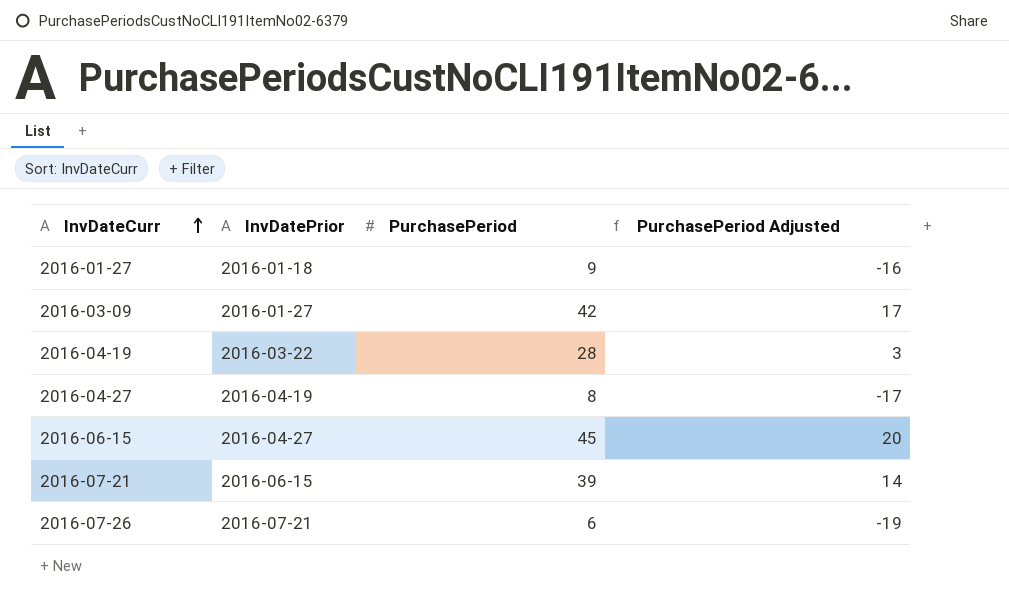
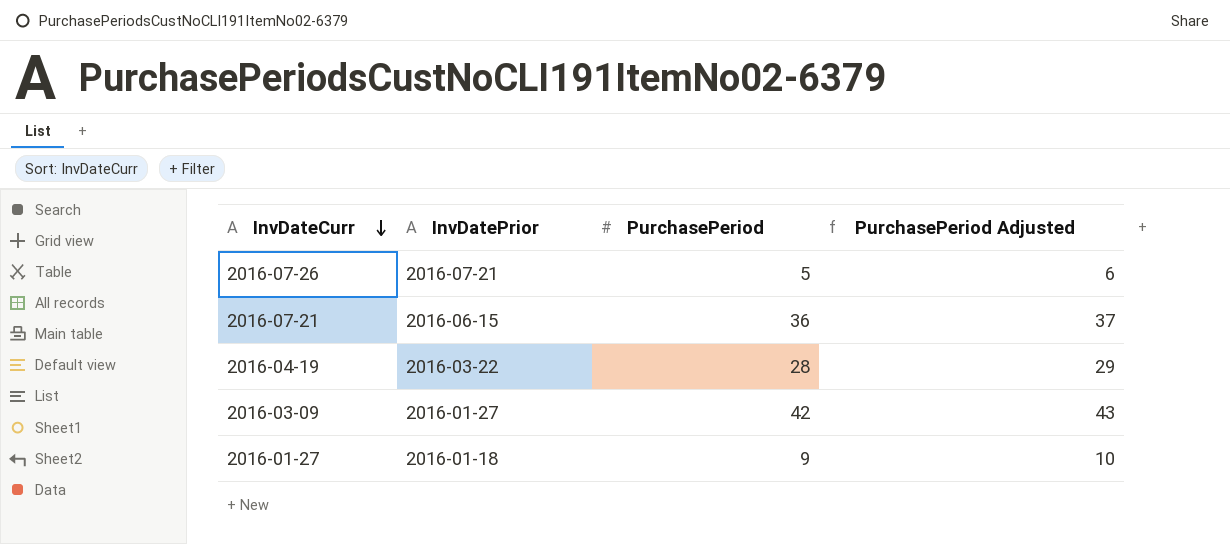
row order: InvDateCurr ascending -> InvDateCurr descending
column PurchasePeriod Adjusted | formula: [PurchasePeriod] - 25 -> [PurchasePeriod] + 1
row 2016-04-27: 2016-04-19 | 8 | -17 -> none
row 2016-06-15: 2016-04-27 | 45 | 20 -> none
2016-07-26 | PurchasePeriod: 6 -> 5
2016-07-21 | PurchasePeriod: 39 -> 36

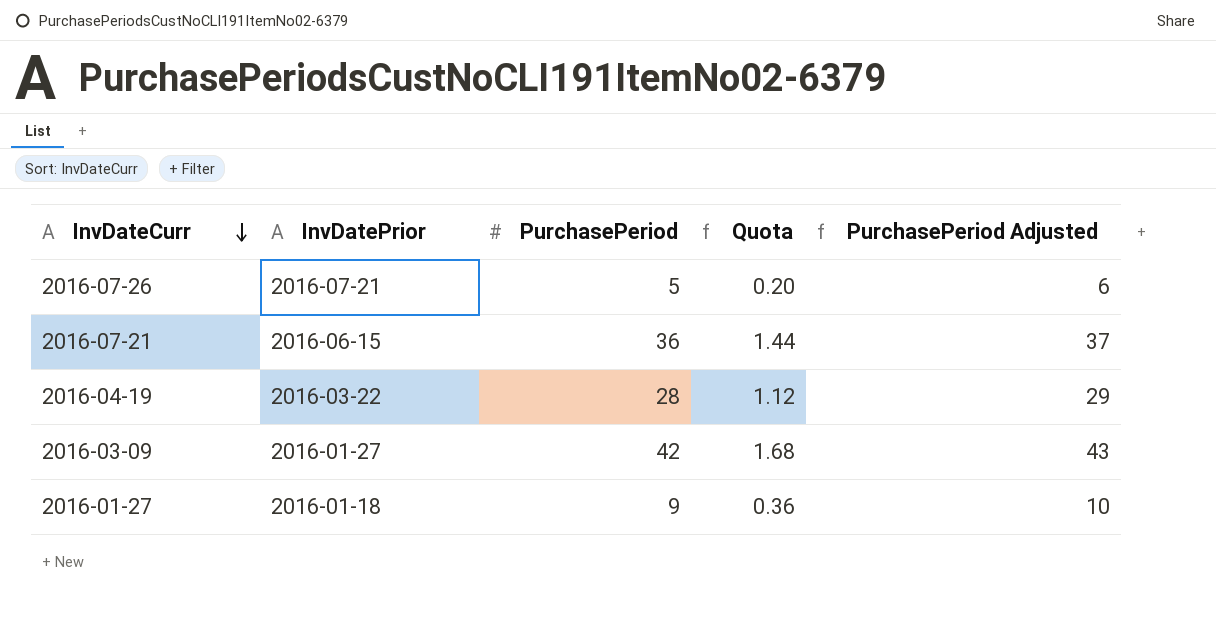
column Quota | formula: none -> [PurchasePeriod] * 0.04

